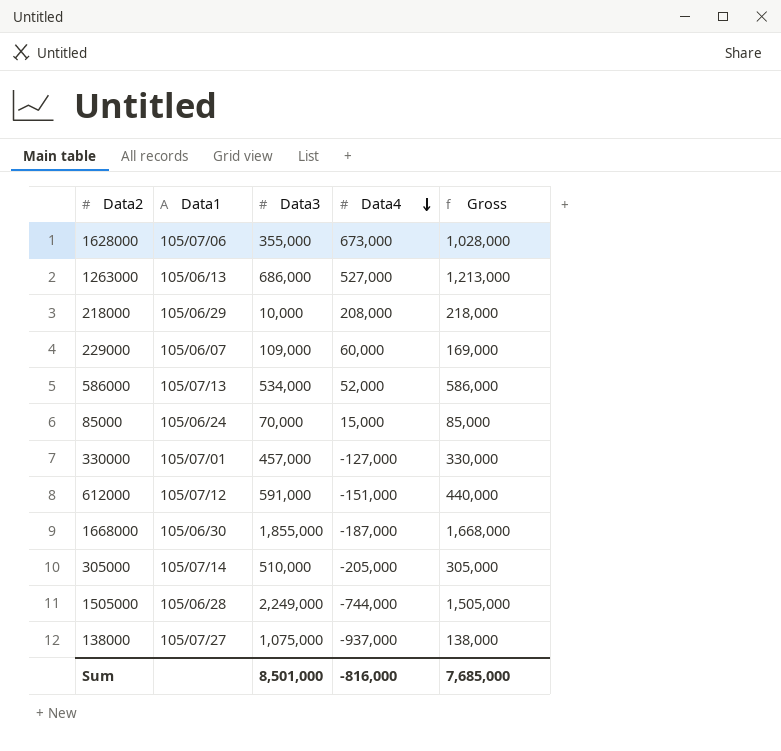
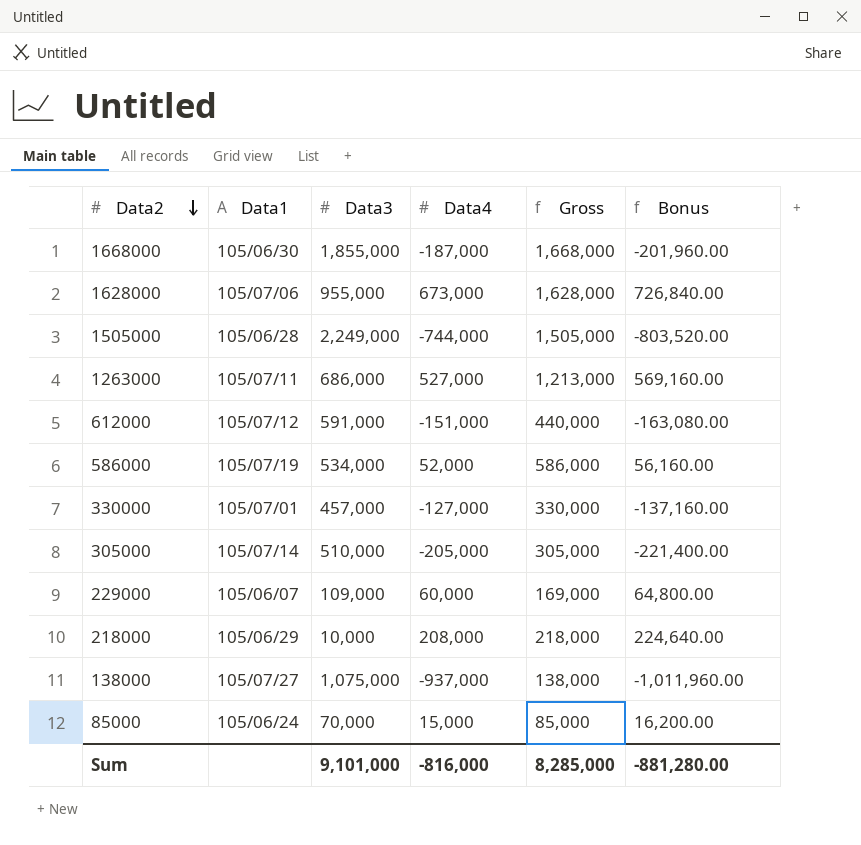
row order: Data4 descending -> Data2 descending
column Bonus | formula: none -> [Data4] * 1.08
1628000 | Data3: 355,000 -> 955,000
1628000 | Gross: 1,028,000 -> 1,628,000
1263000 | Data1: 105/06/13 -> 105/07/11
586000 | Data1: 105/07/13 -> 105/07/19
Sum | Data3: 8,501,000 -> 9,101,000
Sum | Gross: 7,685,000 -> 8,285,000

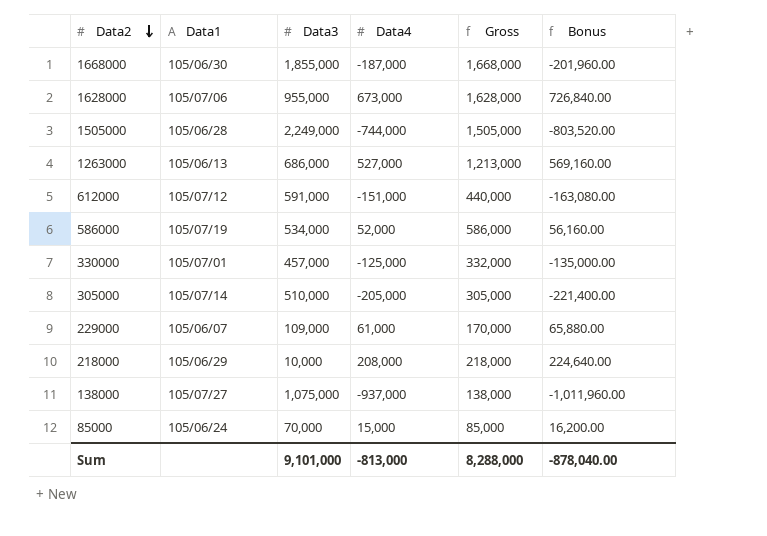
1263000 | Data1: 105/07/11 -> 105/06/13
330000 | Data4: -127,000 -> -125,000
330000 | Gross: 330,000 -> 332,000
330000 | Bonus: -137,160.00 -> -135,000.00
229000 | Data4: 60,000 -> 61,000
229000 | Gross: 169,000 -> 170,000
229000 | Bonus: 64,800.00 -> 65,880.00
Sum | Data4: -816,000 -> -813,000
Sum | Gross: 8,285,000 -> 8,288,000
Sum | Bonus: -881,280.00 -> -878,040.00

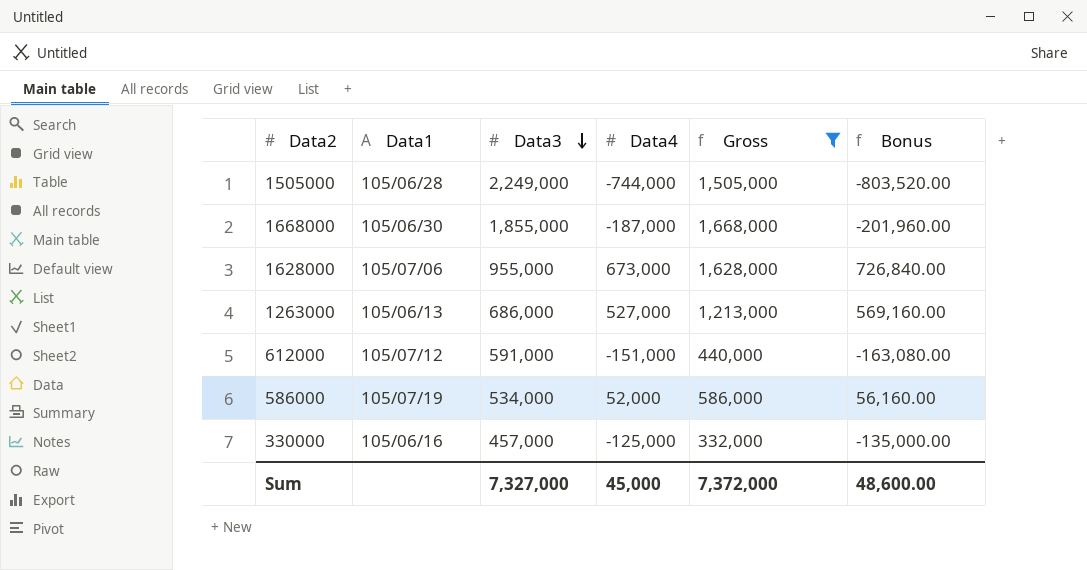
filter: none -> Gross >= 332,000
row order: Data2 descending -> Data3 descending
330000 | Data1: 105/07/01 -> 105/06/16
Sum | Data3: 9,101,000 -> 7,327,000
Sum | Data4: -813,000 -> 45,000
Sum | Gross: 8,288,000 -> 7,372,000
Sum | Bonus: -878,040.00 -> 48,600.00

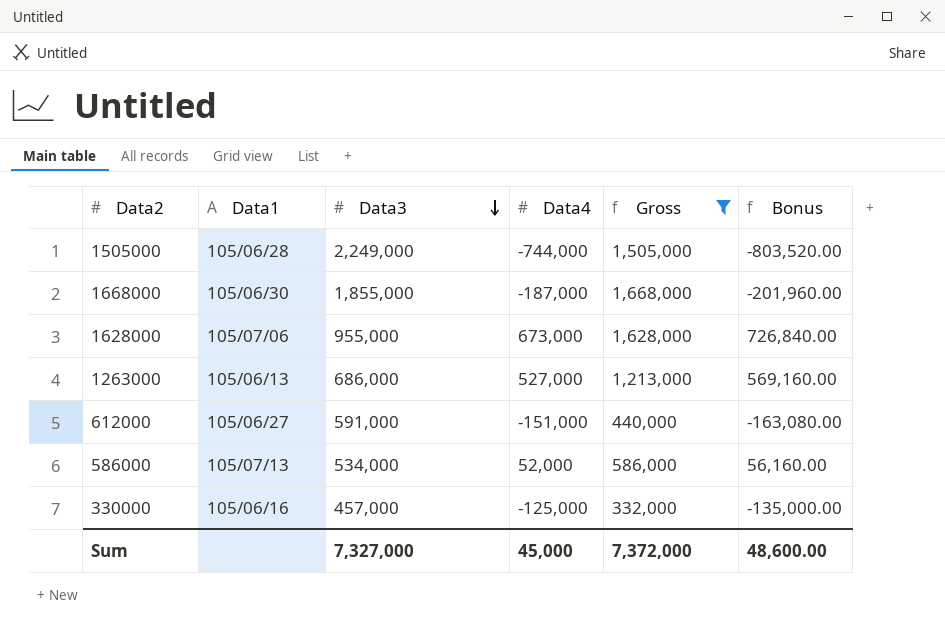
612000 | Data1: 105/07/12 -> 105/06/27
586000 | Data1: 105/07/19 -> 105/07/13

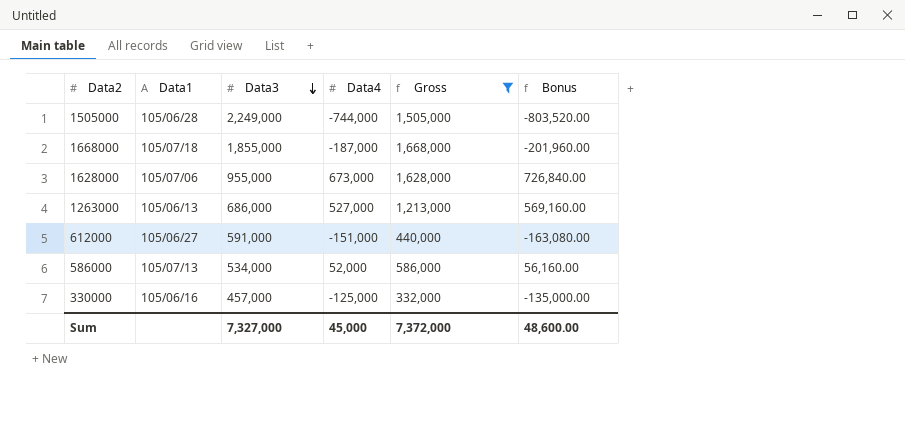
1668000 | Data1: 105/06/30 -> 105/07/18

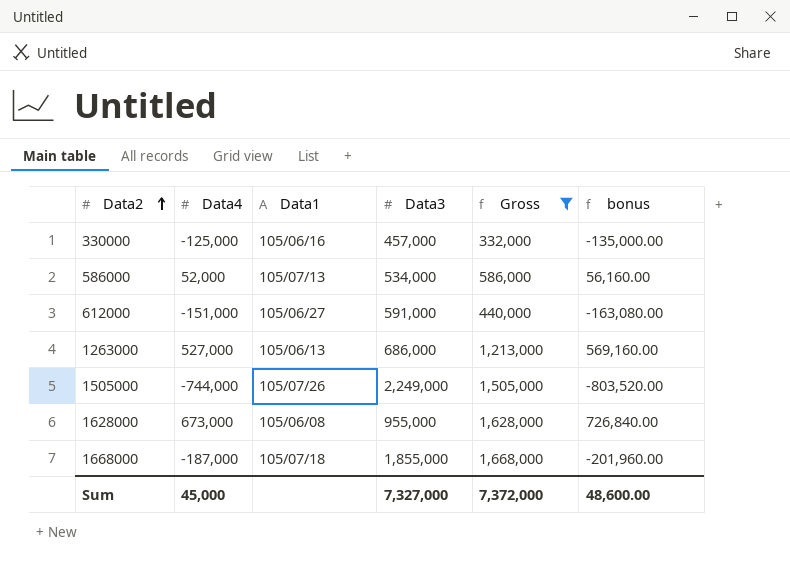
row order: Data3 descending -> Data2 ascending
column Data4 | position: 4 -> 2
column name: Bonus -> bonus
1505000 | Data1: 105/06/28 -> 105/07/26
1628000 | Data1: 105/07/06 -> 105/06/08

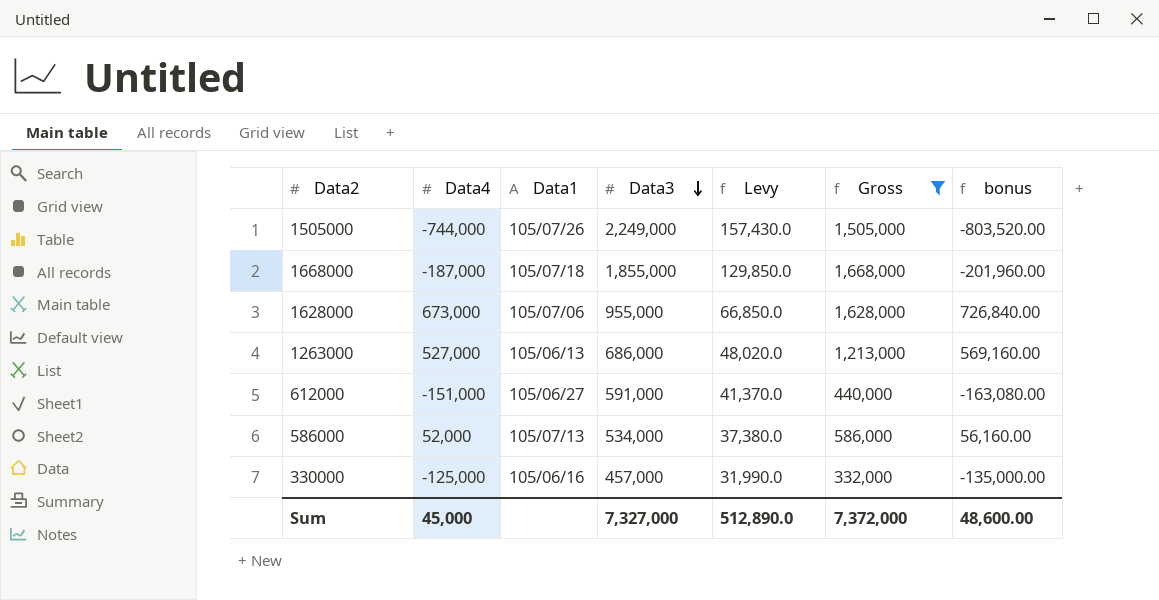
row order: Data2 ascending -> Data3 descending
column Levy | formula: none -> [Data3] * 0.07
1628000 | Data1: 105/06/08 -> 105/07/06

